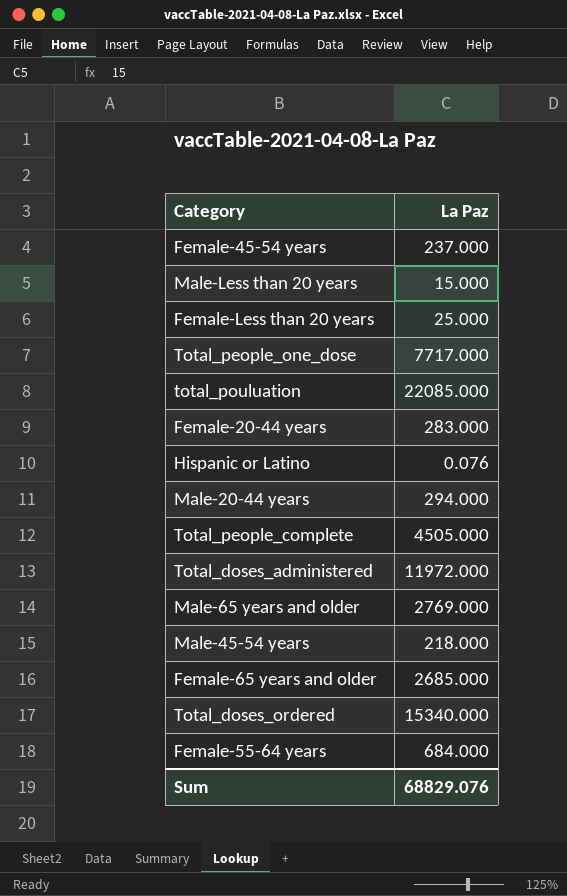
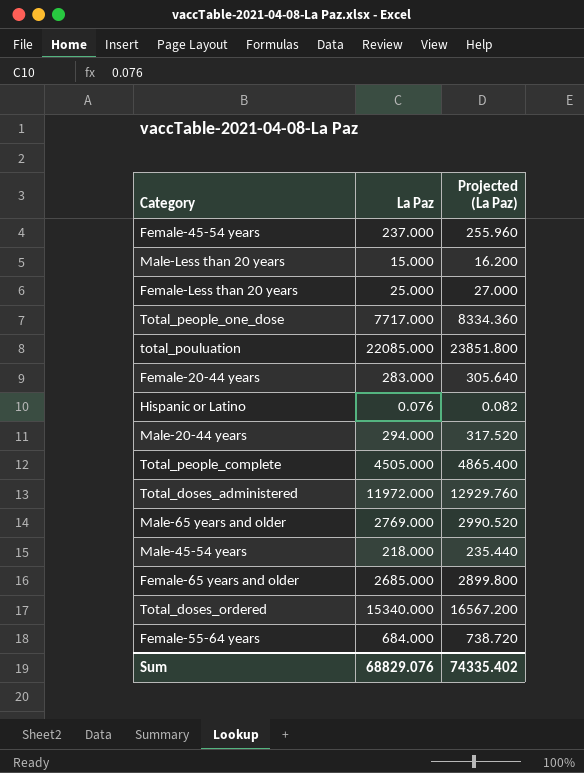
column Projected (La Paz) | formula: none -> [La Paz] * 1.08

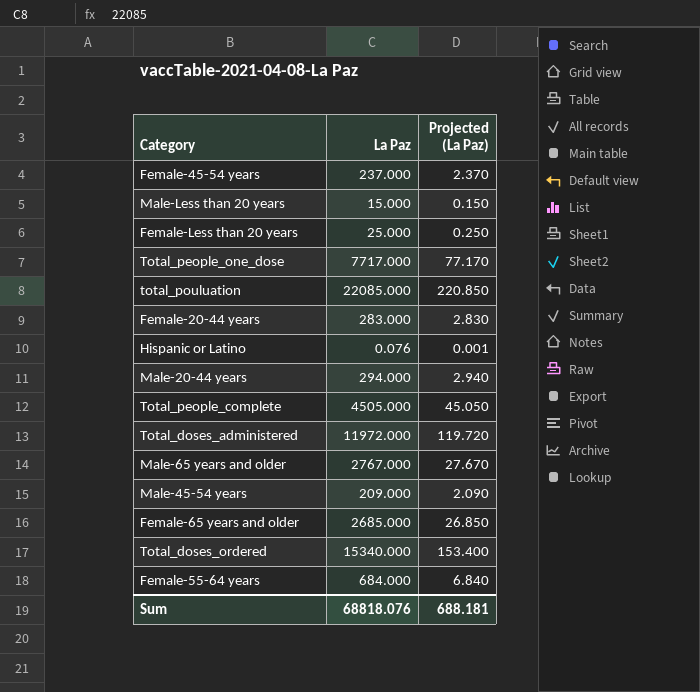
column Projected (La Paz) | formula: [La Paz] * 1.08 -> [La Paz] * 0.01
Male-65 years and older | La Paz: 2769.000 -> 2767.000
Male-45-54 years | La Paz: 218.000 -> 209.000
Sum | La Paz: 68829.076 -> 68818.076
Sum | Projected (La Paz): 74335.402 -> 688.181

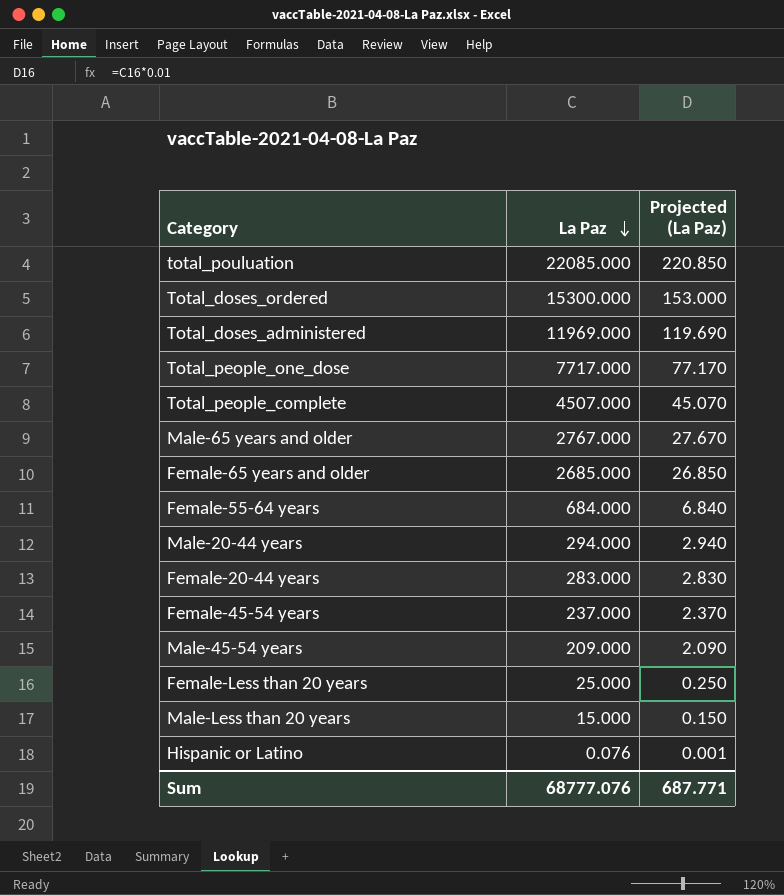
row order: none -> La Paz descending
Total_doses_ordered | La Paz: 15340.000 -> 15300.000
Total_doses_ordered | Projected (La Paz): 153.400 -> 153.000
Total_doses_administered | La Paz: 11972.000 -> 11969.000
Total_doses_administered | Projected (La Paz): 119.720 -> 119.690
Total_people_complete | La Paz: 4505.000 -> 4507.000
Total_people_complete | Projected (La Paz): 45.050 -> 45.070
Sum | La Paz: 68818.076 -> 68777.076
Sum | Projected (La Paz): 688.181 -> 687.771

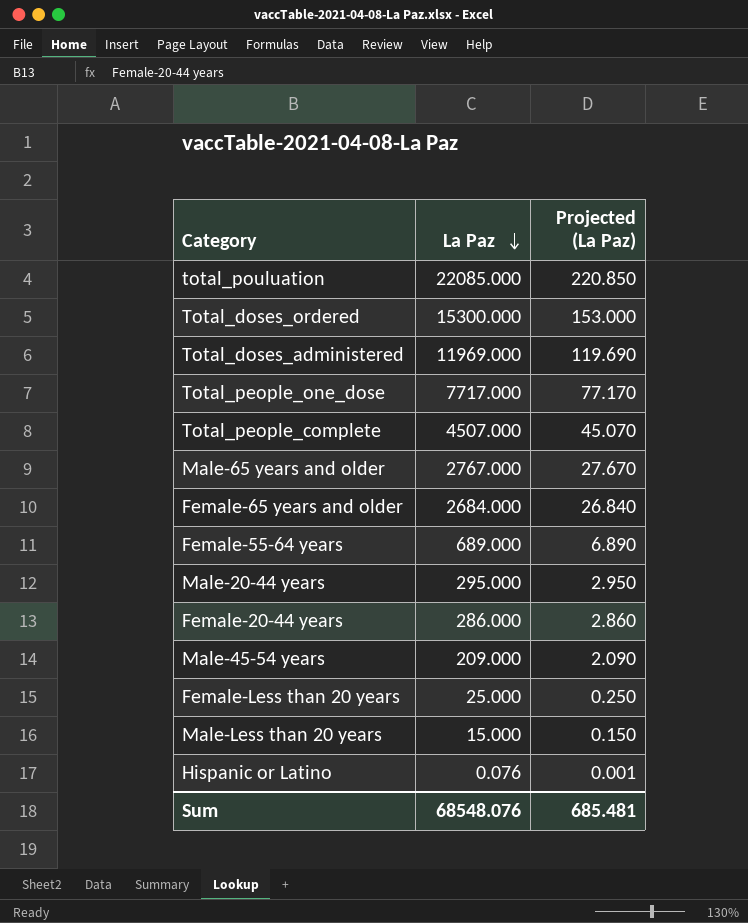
row Female-45-54 years: 237.000 | 2.370 -> none
Female-65 years and older | La Paz: 2685.000 -> 2684.000
Female-65 years and older | Projected (La Paz): 26.850 -> 26.840
Female-55-64 years | La Paz: 684.000 -> 689.000
Female-55-64 years | Projected (La Paz): 6.840 -> 6.890
Male-20-44 years | La Paz: 294.000 -> 295.000
Male-20-44 years | Projected (La Paz): 2.940 -> 2.950
Female-20-44 years | La Paz: 283.000 -> 286.000
Female-20-44 years | Projected (La Paz): 2.830 -> 2.860
Sum | La Paz: 68777.076 -> 68548.076
Sum | Projected (La Paz): 687.771 -> 685.481

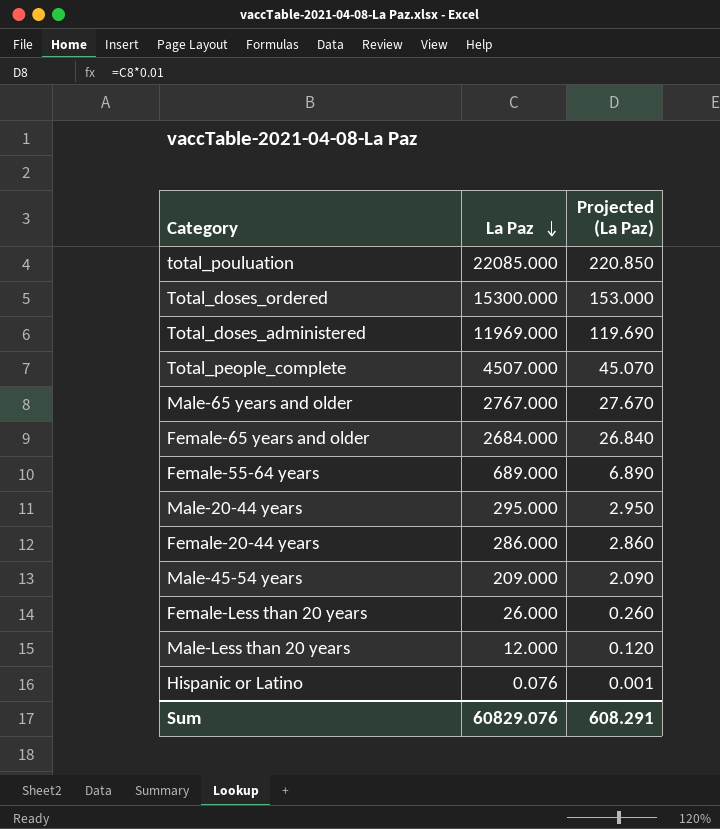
row Total_people_one_dose: 7717.000 | 77.170 -> none
Female-Less than 20 years | La Paz: 25.000 -> 26.000
Female-Less than 20 years | Projected (La Paz): 0.250 -> 0.260
Male-Less than 20 years | La Paz: 15.000 -> 12.000
Male-Less than 20 years | Projected (La Paz): 0.150 -> 0.120
Sum | La Paz: 68548.076 -> 60829.076
Sum | Projected (La Paz): 685.481 -> 608.291

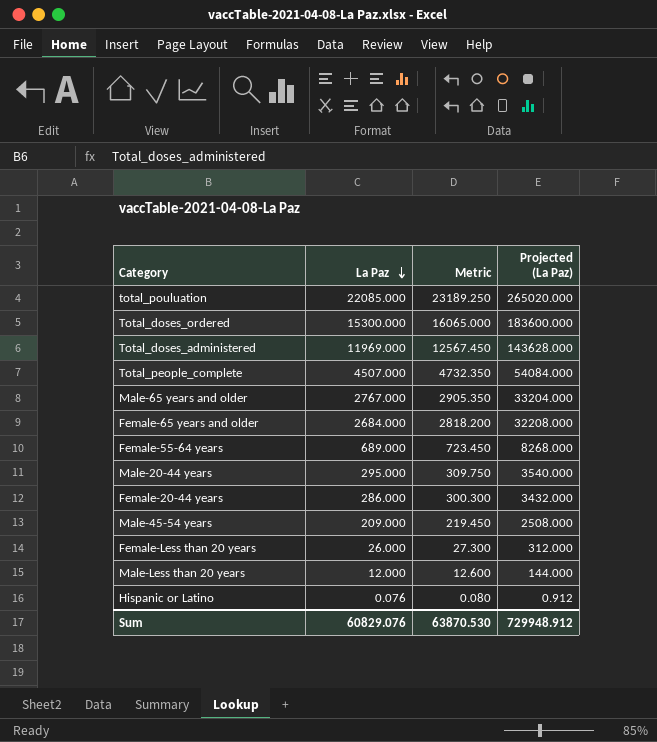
column Metric | formula: none -> [La Paz] * 1.05
column Projected (La Paz) | formula: [La Paz] * 0.01 -> [La Paz] * 12
Sum | Projected (La Paz): 608.291 -> 729948.912

